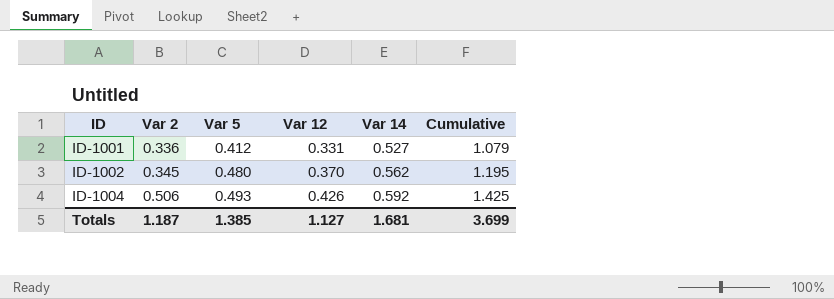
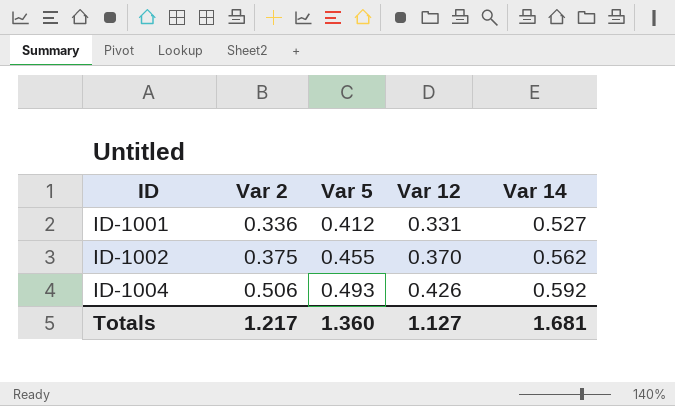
column Cumulative | formula: [Var 2] + [Var 5] + [Var 12] -> none
ID-1002 | Var 2: 0.345 -> 0.375
ID-1002 | Var 5: 0.480 -> 0.455
Totals | Var 2: 1.187 -> 1.217
Totals | Var 5: 1.385 -> 1.360

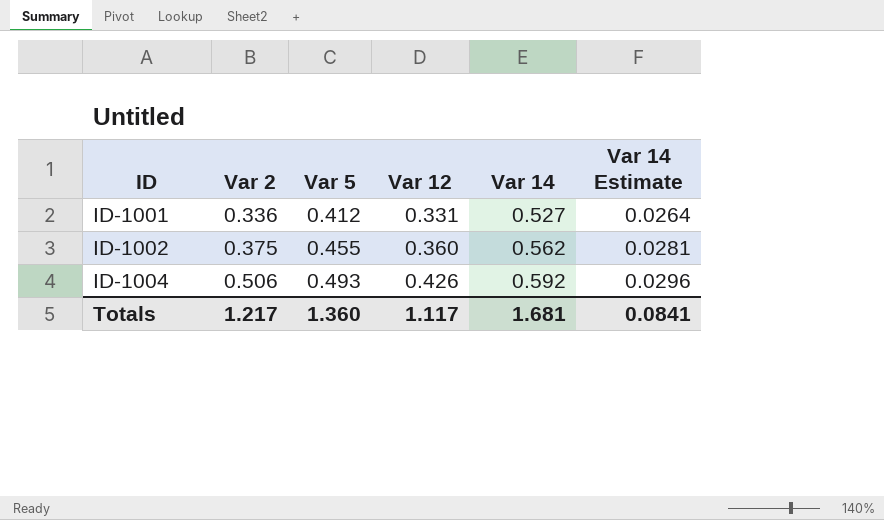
column Var 14 Estimate | formula: none -> [Var 14] * 0.05
ID-1002 | Var 12: 0.370 -> 0.360
Totals | Var 12: 1.127 -> 1.117

